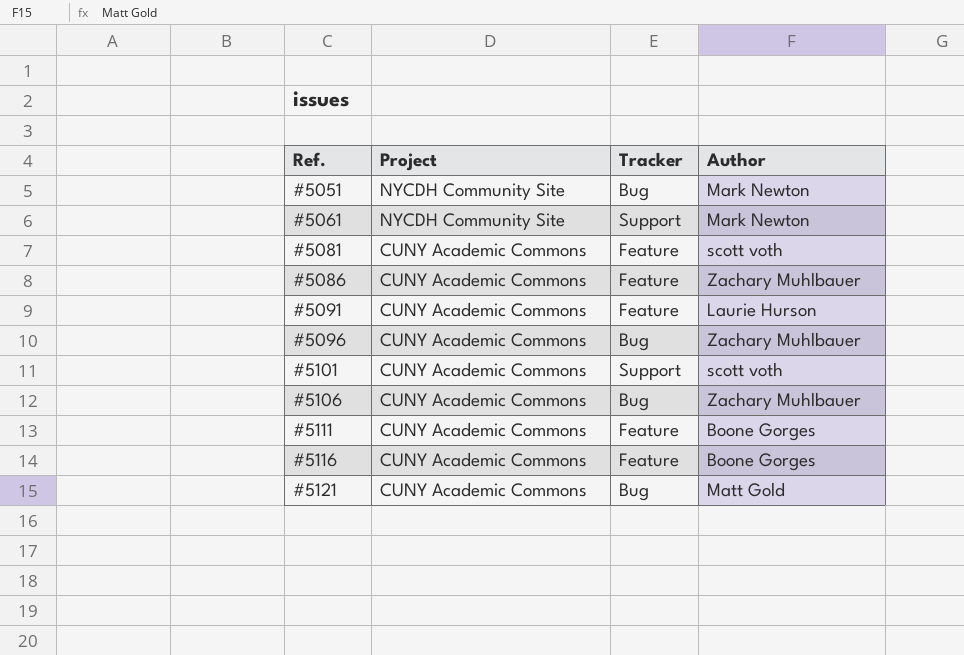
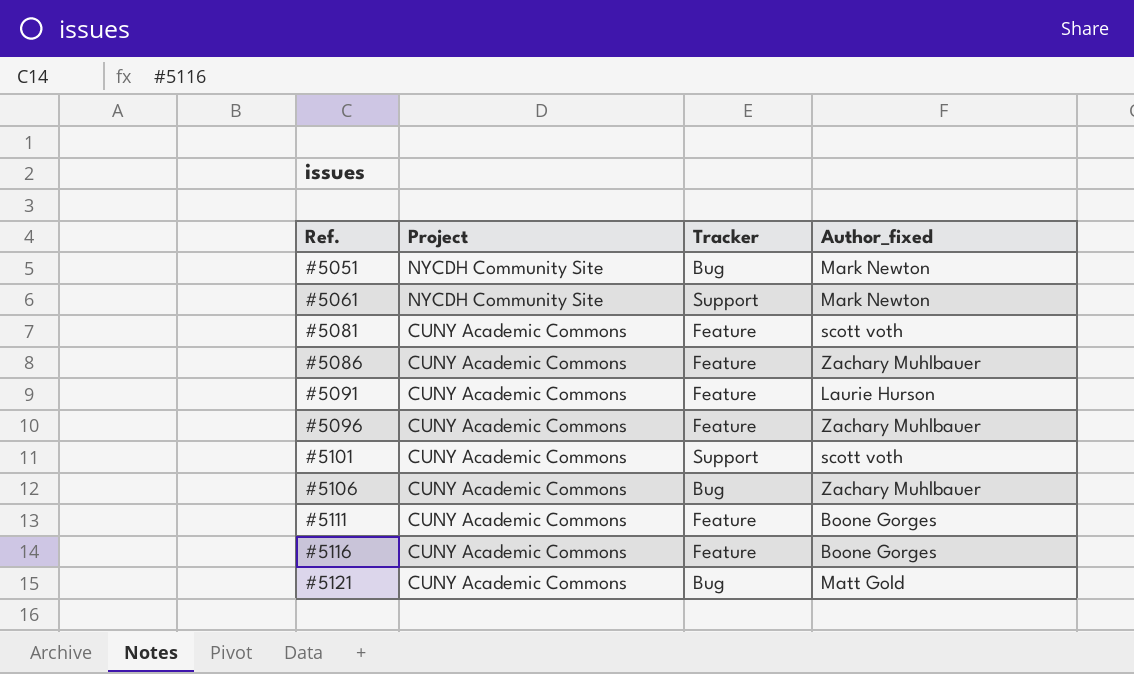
column name: Author -> Author_fixed
#5096 | Tracker: Bug -> Feature

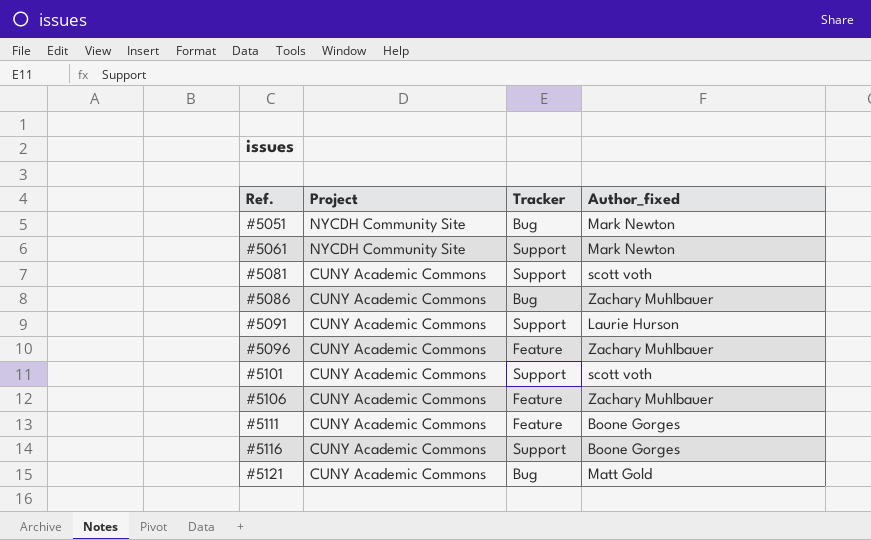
#5081 | Tracker: Feature -> Support
#5086 | Tracker: Feature -> Bug
#5091 | Tracker: Feature -> Support
#5106 | Tracker: Bug -> Feature
#5116 | Tracker: Feature -> Support

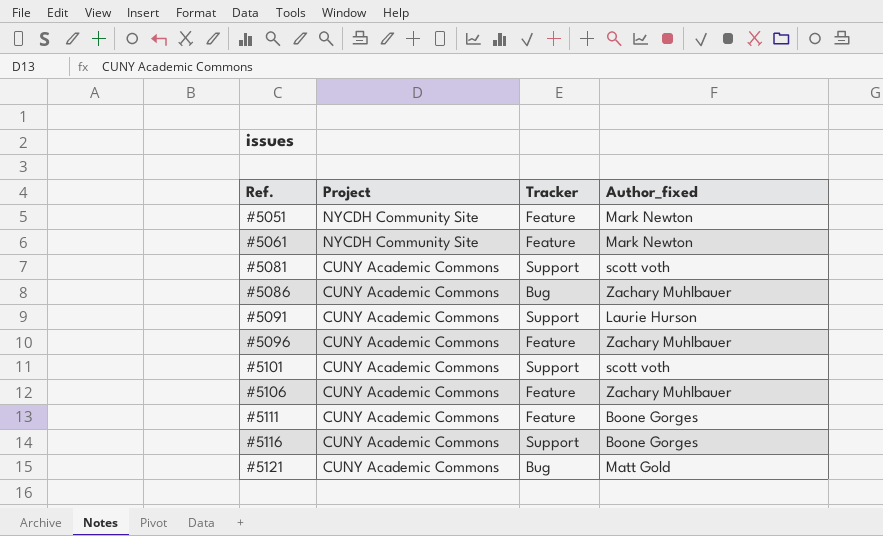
#5051 | Tracker: Bug -> Feature
#5061 | Tracker: Support -> Feature

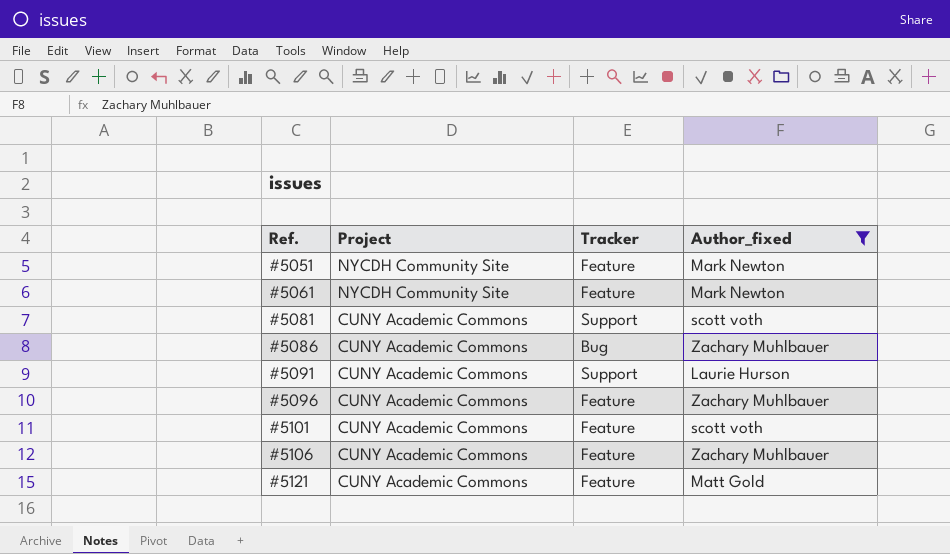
filter: none -> Author_fixed != Boone Gorges
#5101 | Tracker: Support -> Feature
#5121 | Tracker: Bug -> Feature

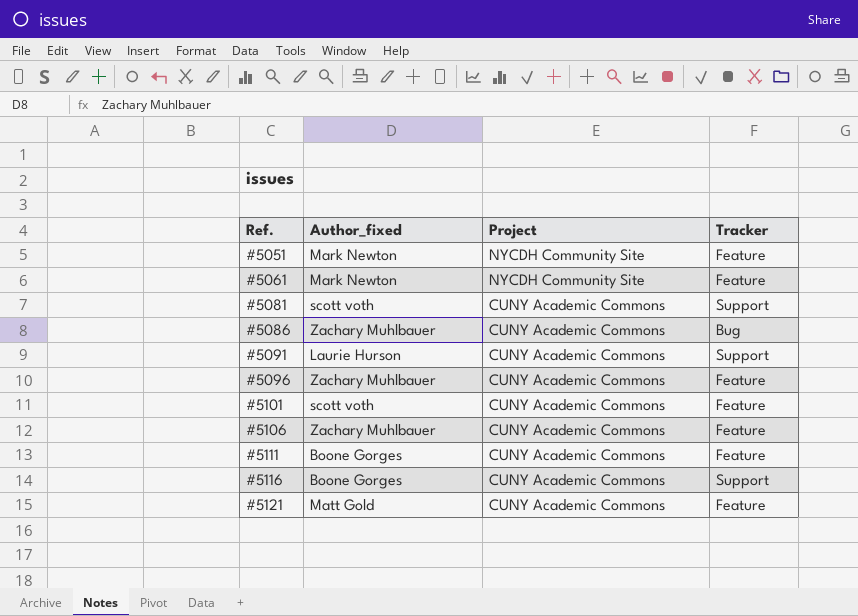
filter: Author_fixed != Boone Gorges -> none
column Author_fixed | position: 4 -> 2

